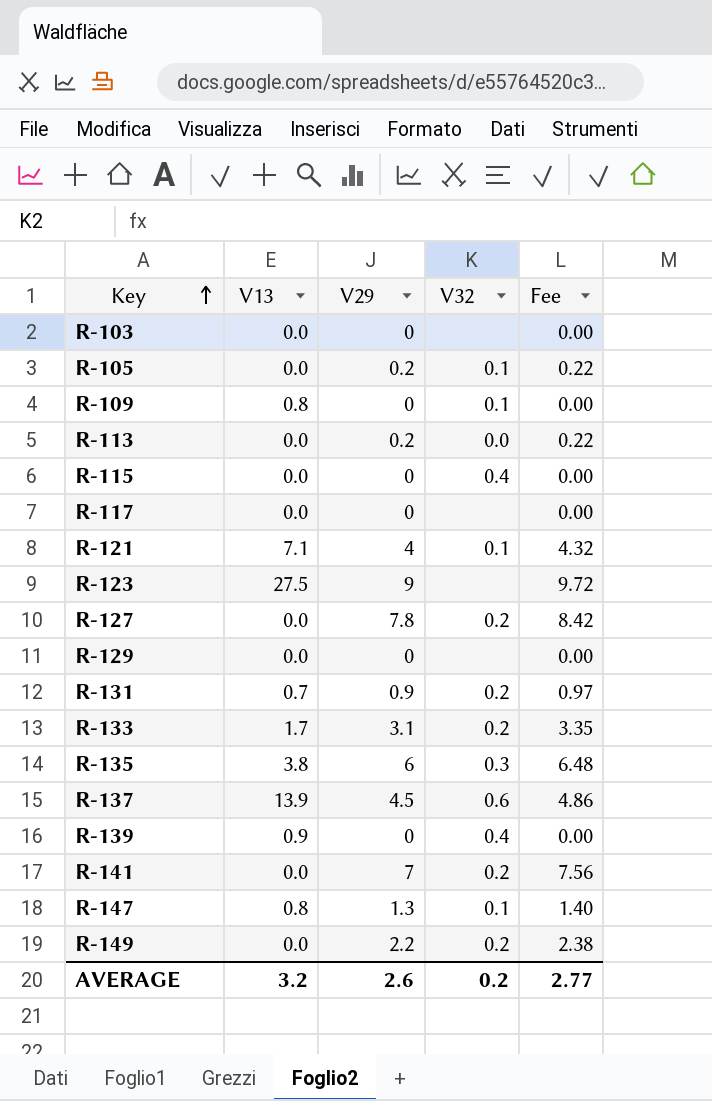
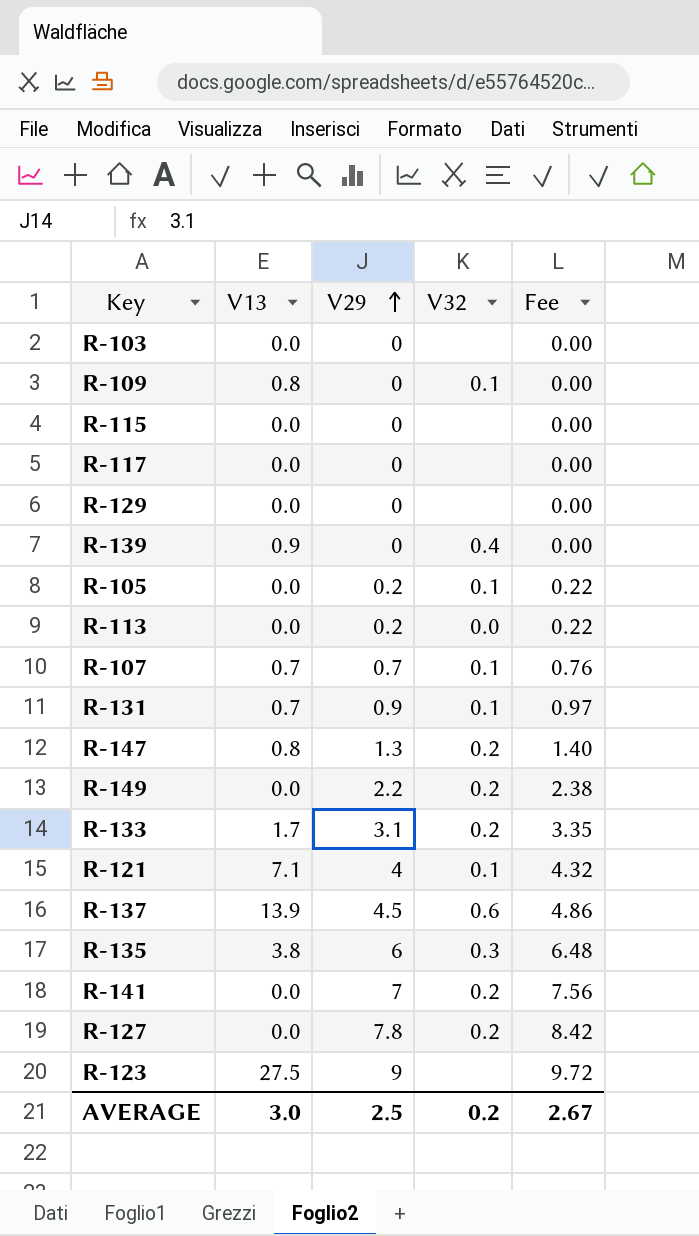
row order: Key ascending -> V29 ascending
R-115 | V32: 0.4 -> none
row R-107: none -> 0.7 | 0.7 | 0.1 | 0.76
R-131 | V32: 0.2 -> 0.1
R-147 | V32: 0.1 -> 0.2
AVERAGE | V13: 3.2 -> 3.0
AVERAGE | V29: 2.6 -> 2.5
AVERAGE | Fee: 2.77 -> 2.67

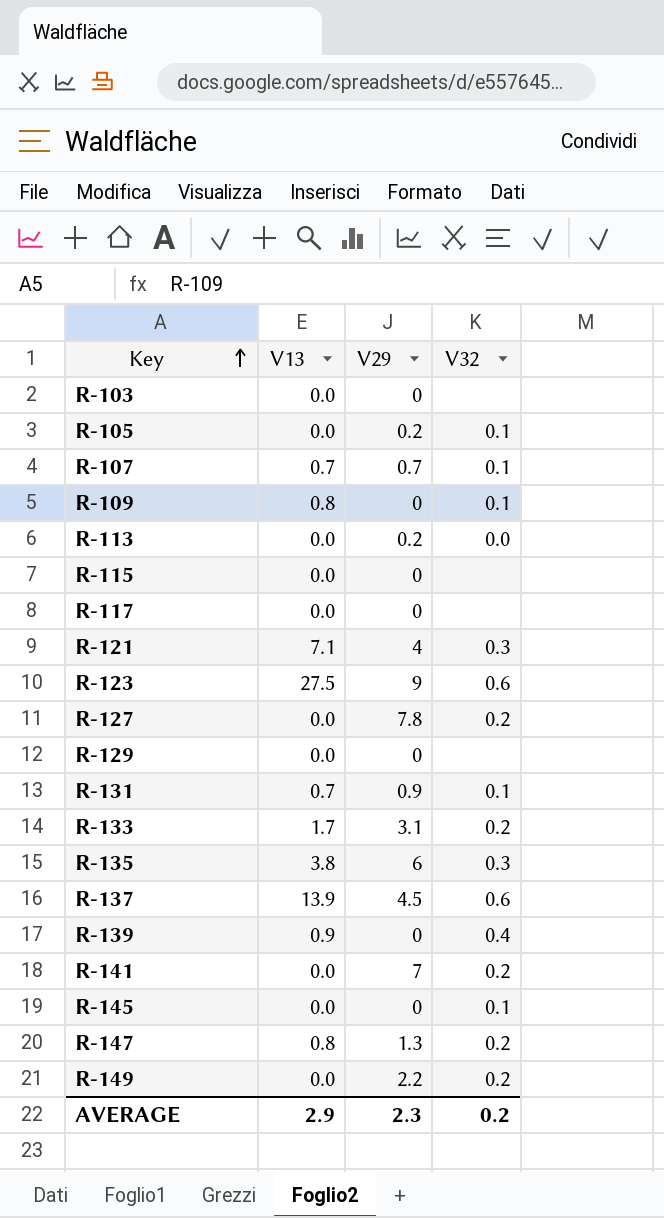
row order: V29 ascending -> Key ascending
column Fee | formula: [V29] * 1.08 -> none
R-121 | V32: 0.1 -> 0.3
R-123 | V32: none -> 0.6
row R-145: none -> 0.0 | 0 | 0.1
AVERAGE | V13: 3.0 -> 2.9
AVERAGE | V29: 2.5 -> 2.3

